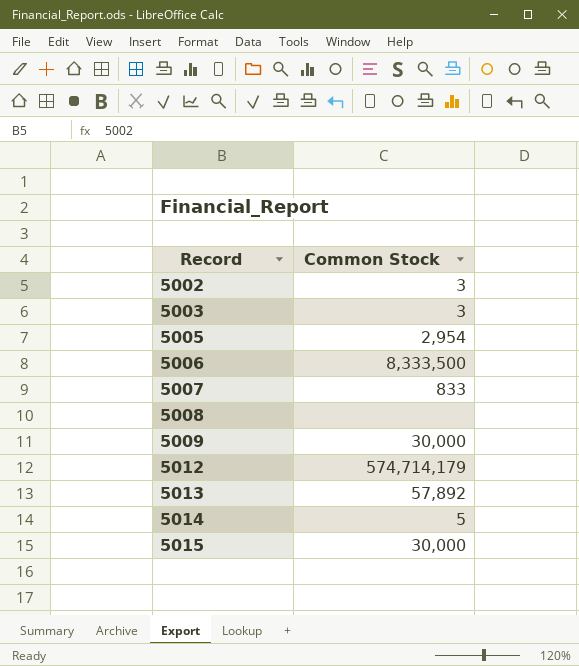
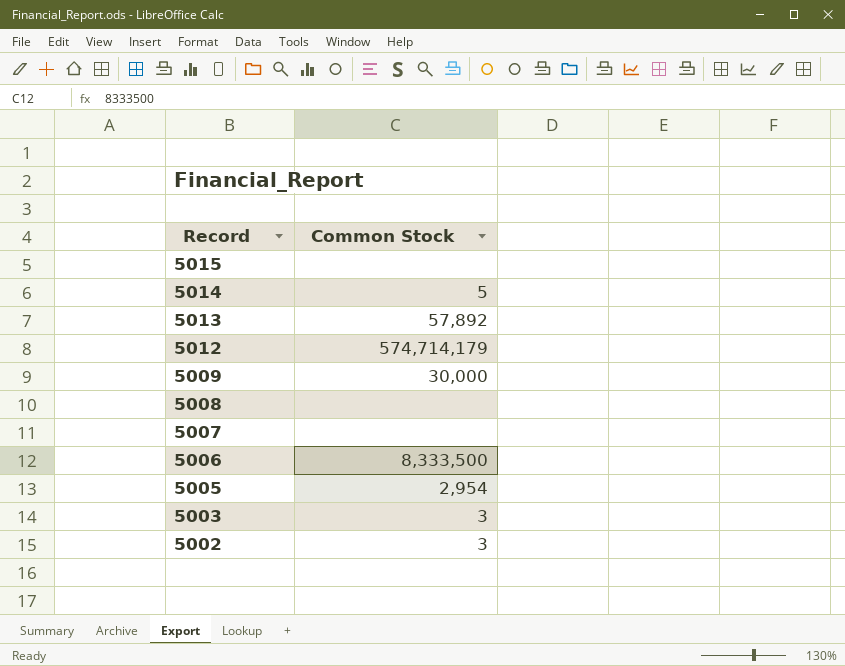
row order: Record ascending -> Record descending
5015 | Common Stock: 30,000 -> none
5007 | Common Stock: 833 -> none

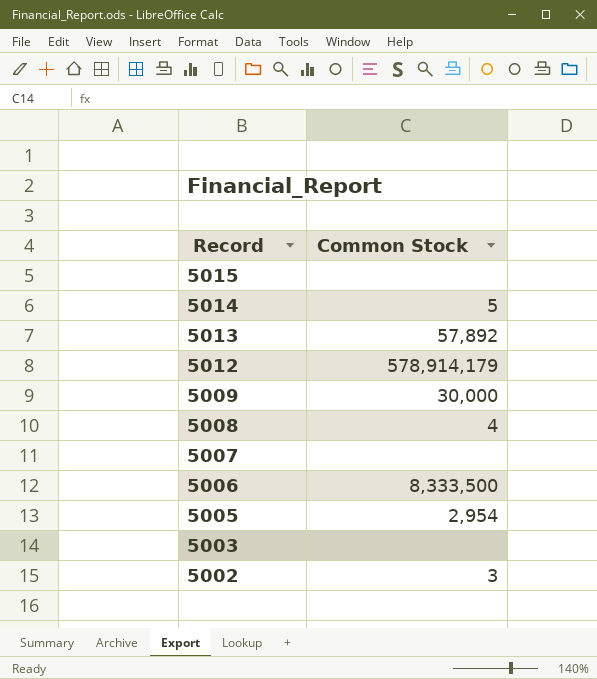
5012 | Common Stock: 574,714,179 -> 578,914,179
5008 | Common Stock: none -> 4
5003 | Common Stock: 3 -> none

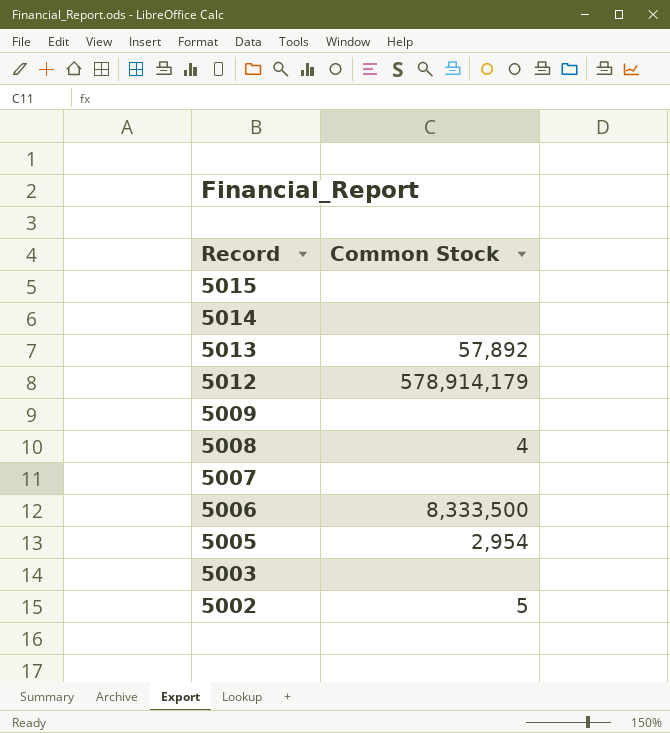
5014 | Common Stock: 5 -> none
5009 | Common Stock: 30,000 -> none
5002 | Common Stock: 3 -> 5

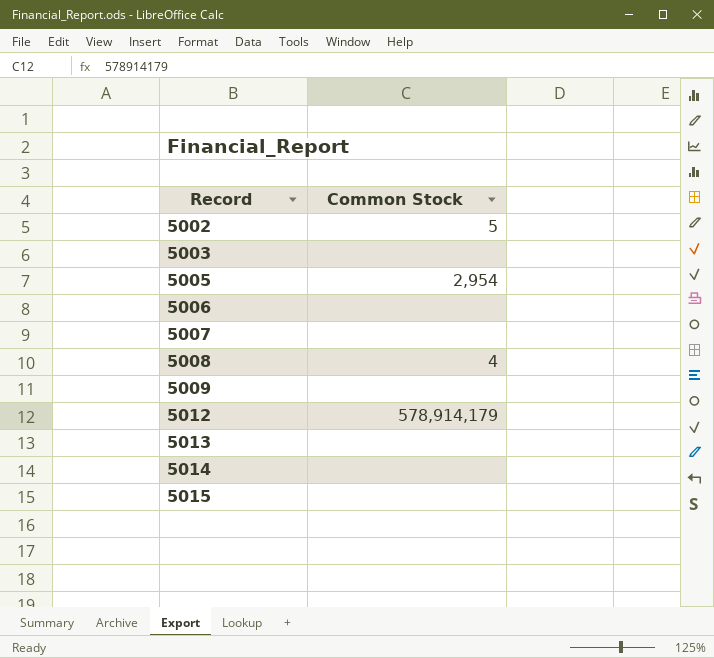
row order: Record descending -> Record ascending
5006 | Common Stock: 8,333,500 -> none
5013 | Common Stock: 57,892 -> none

